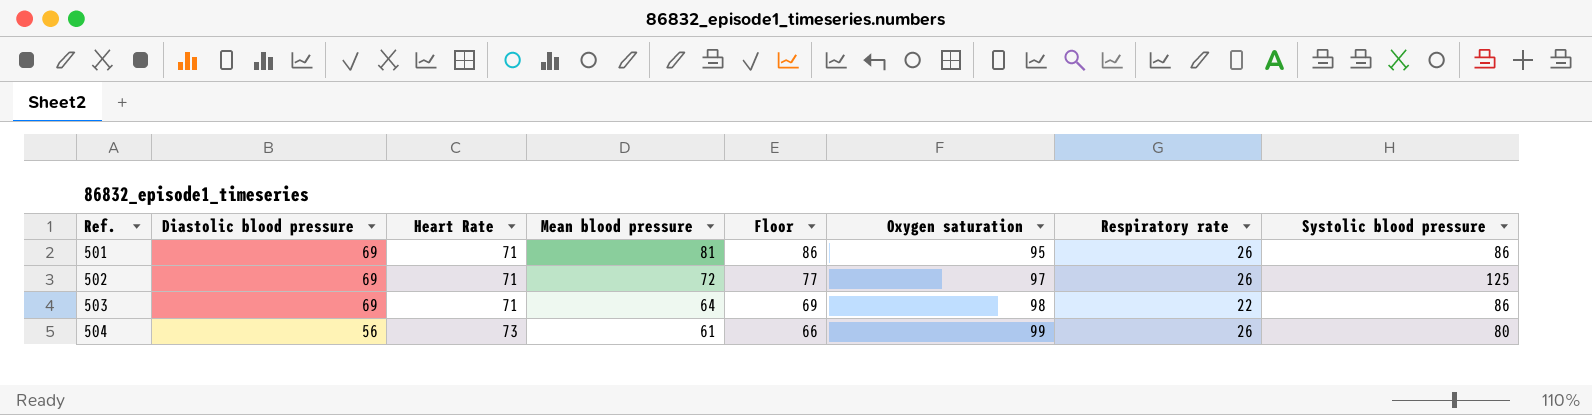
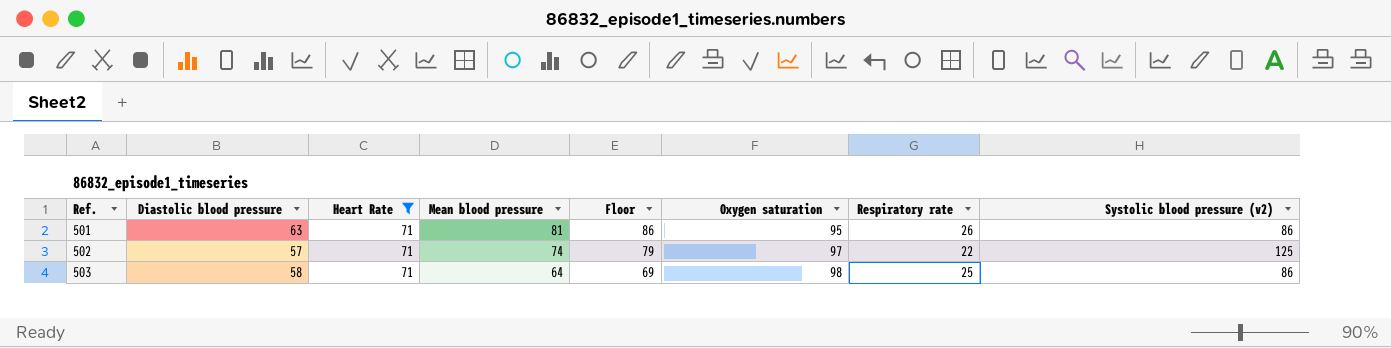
filter: none -> Heart Rate = 71
column name: Systolic blood pressure -> Systolic blood pressure (v2)
501 | Diastolic blood pressure: 69 -> 63
502 | Diastolic blood pressure: 69 -> 57
502 | Mean blood pressure: 72 -> 74
502 | Floor: 77 -> 79
502 | Respiratory rate: 26 -> 22
503 | Diastolic blood pressure: 69 -> 58
503 | Respiratory rate: 22 -> 25

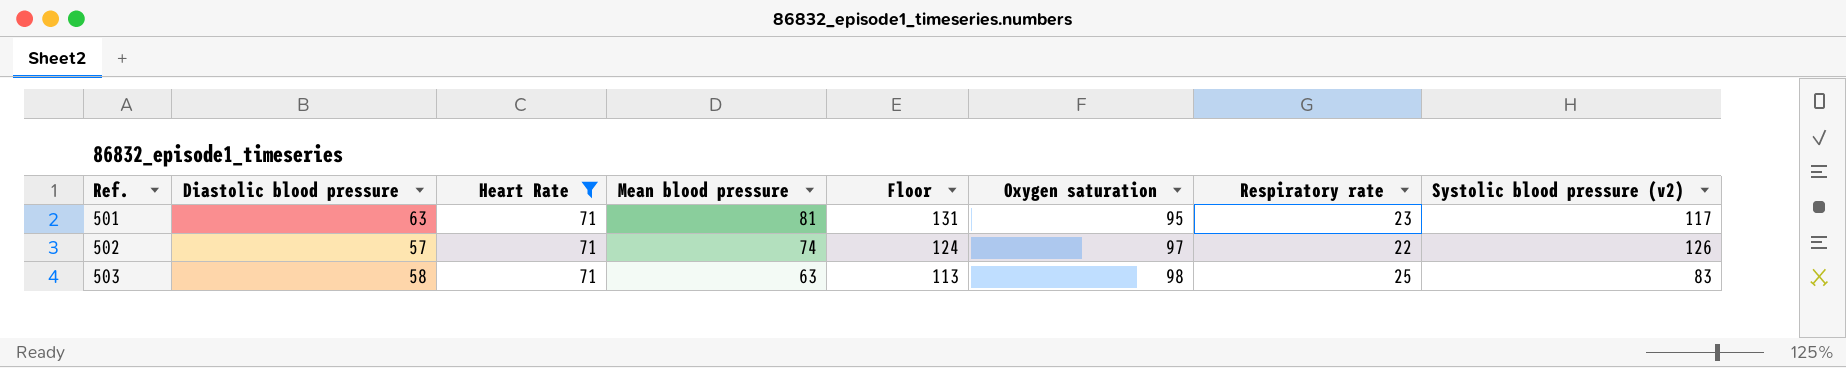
column Floor | formula: [Mean blood pressure] + 5 -> [Mean blood pressure] + 50
501 | Respiratory rate: 26 -> 23
501 | Systolic blood pressure (v2): 86 -> 117
502 | Systolic blood pressure (v2): 125 -> 126
503 | Mean blood pressure: 64 -> 63
503 | Systolic blood pressure (v2): 86 -> 83

